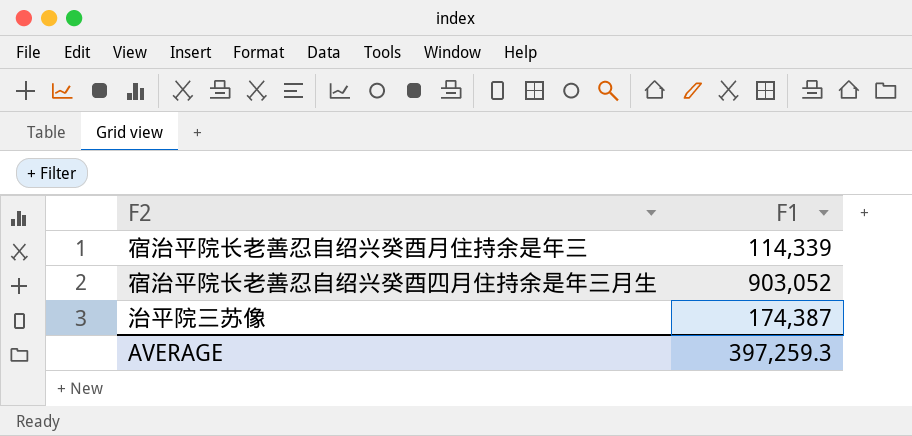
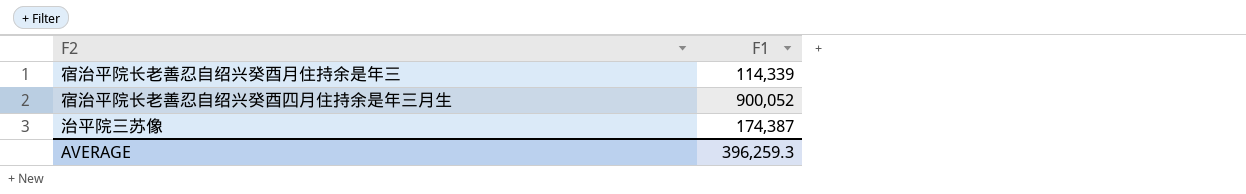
宿治平院长老善忍自绍兴癸酉四月住持余是年三月生 | F1: 903,052 -> 900,052
AVERAGE | F1: 397,259.3 -> 396,259.3

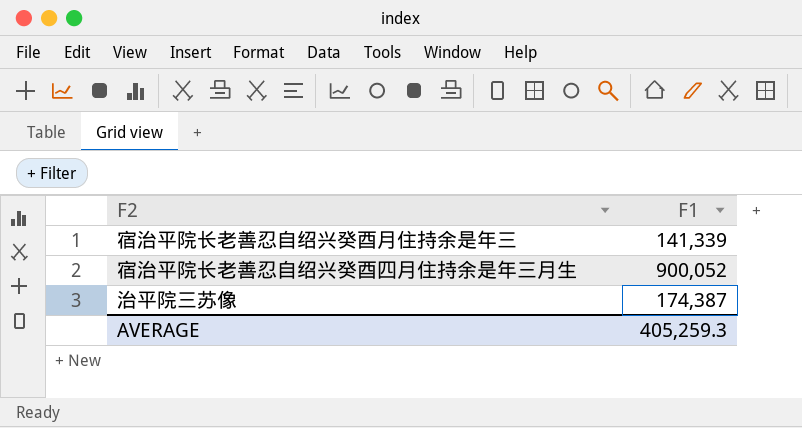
宿治平院长老善忍自绍兴癸酉月住持余是年三 | F1: 114,339 -> 141,339
AVERAGE | F1: 396,259.3 -> 405,259.3

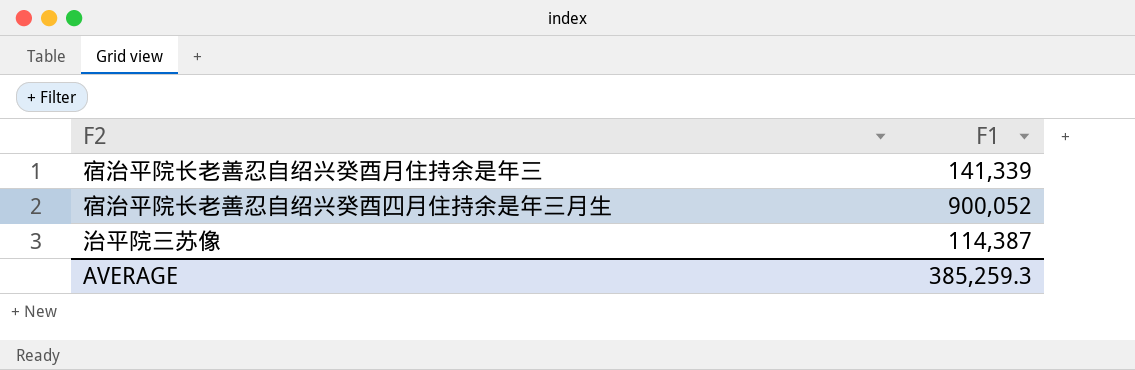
治平院三苏像 | F1: 174,387 -> 114,387
AVERAGE | F1: 405,259.3 -> 385,259.3

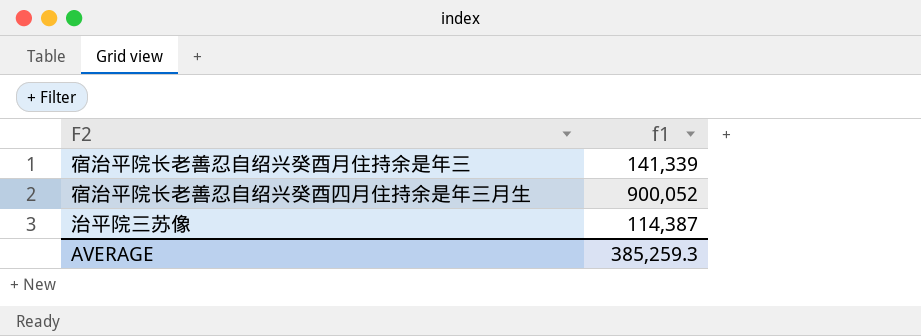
column name: F1 -> f1

